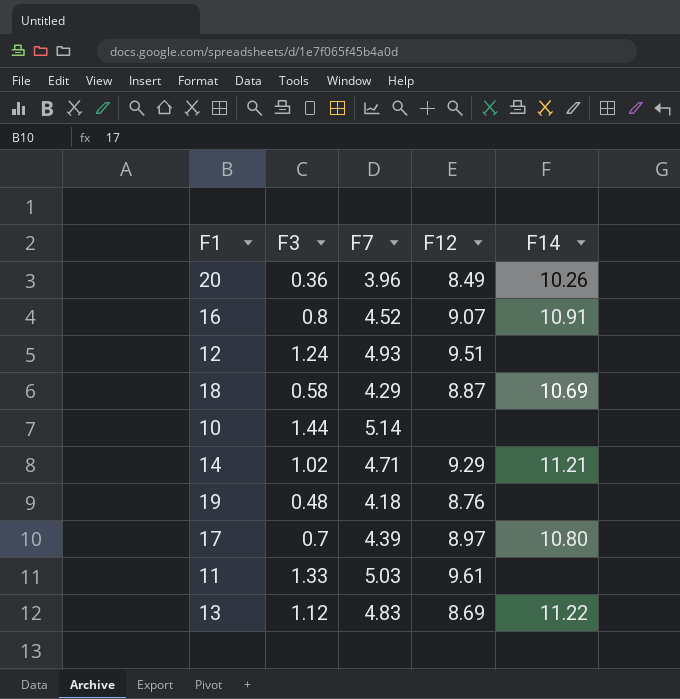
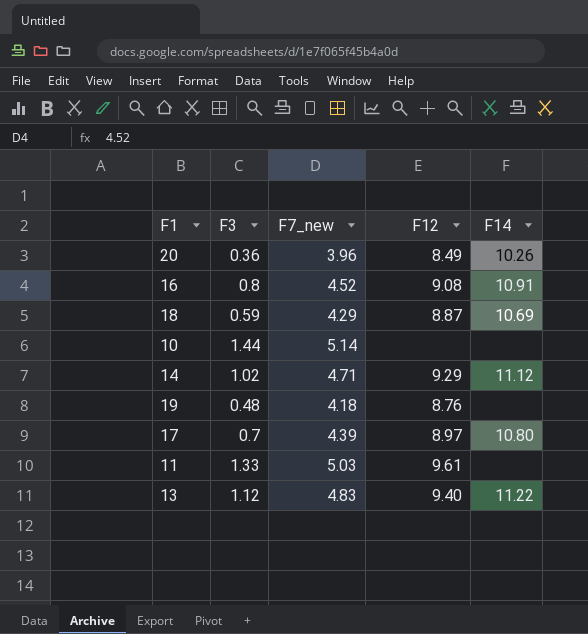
column name: F7 -> F7_new
row 12: 1.24 | 4.93 | 9.51 | none -> none
16 | F12: 9.07 -> 9.08
18 | F3: 0.58 -> 0.59
14 | F14: 11.21 -> 11.12
13 | F12: 8.69 -> 9.40

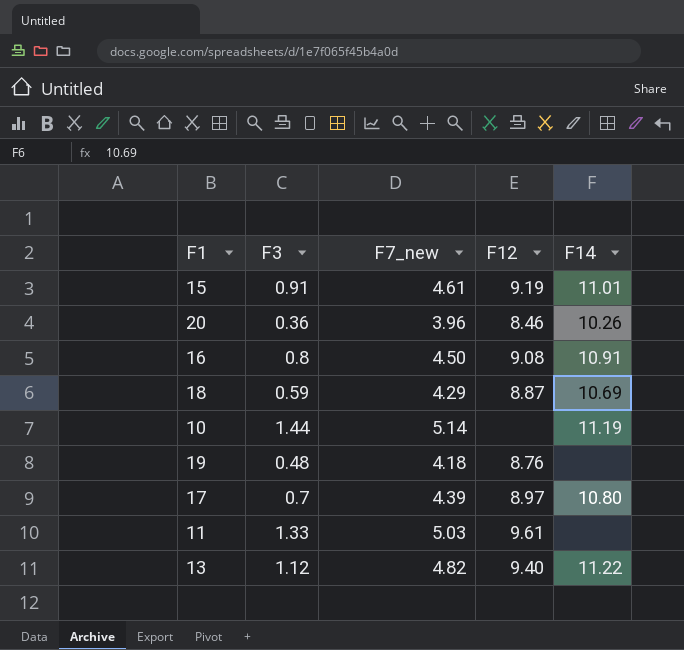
row 14: 1.02 | 4.71 | 9.29 | 11.12 -> none
row 15: none -> 0.91 | 4.61 | 9.19 | 11.01
20 | F12: 8.49 -> 8.46
16 | F7_new: 4.52 -> 4.50
10 | F14: none -> 11.19
13 | F7_new: 4.83 -> 4.82

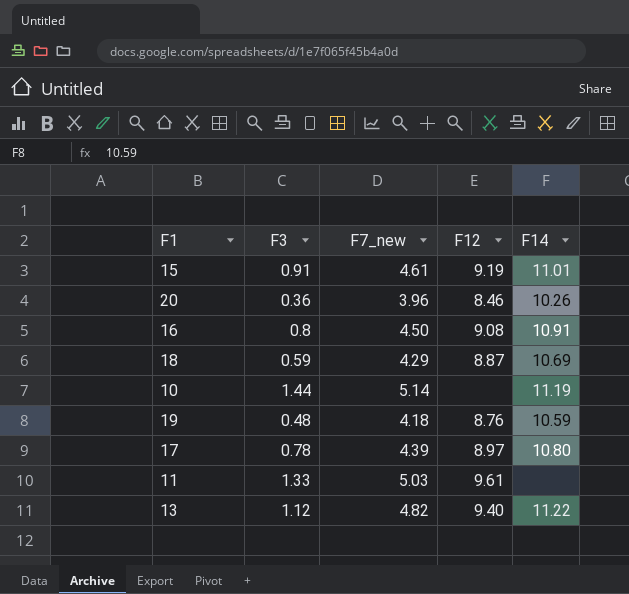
19 | F14: none -> 10.59
17 | F3: 0.7 -> 0.78

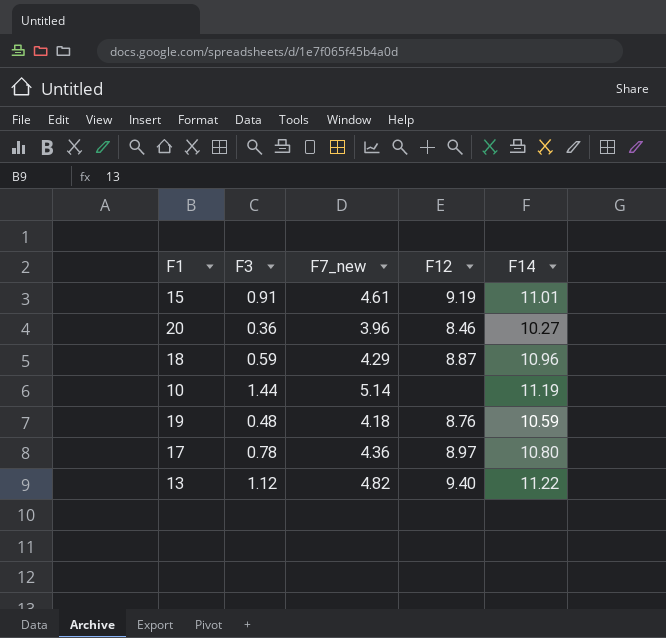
row 16: 0.8 | 4.50 | 9.08 | 10.91 -> none
row 11: 1.33 | 5.03 | 9.61 | none -> none
20 | F14: 10.26 -> 10.27
18 | F14: 10.69 -> 10.96
17 | F7_new: 4.39 -> 4.36

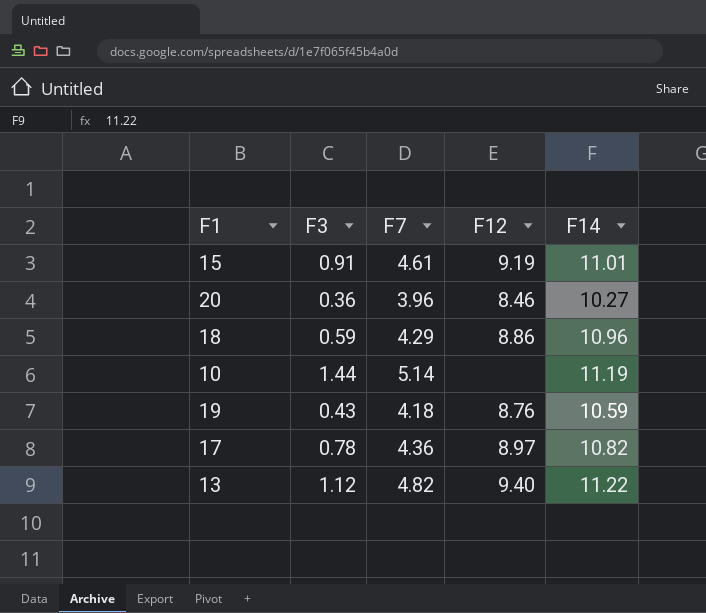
column name: F7_new -> F7
18 | F12: 8.87 -> 8.86
19 | F3: 0.48 -> 0.43
17 | F14: 10.80 -> 10.82

